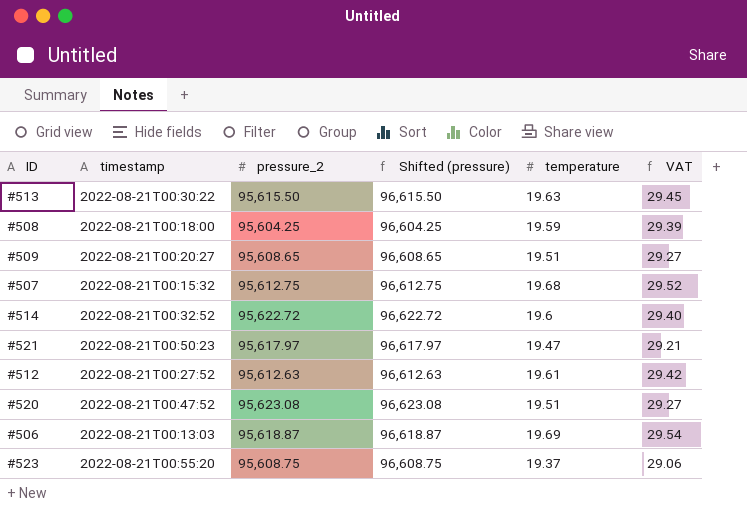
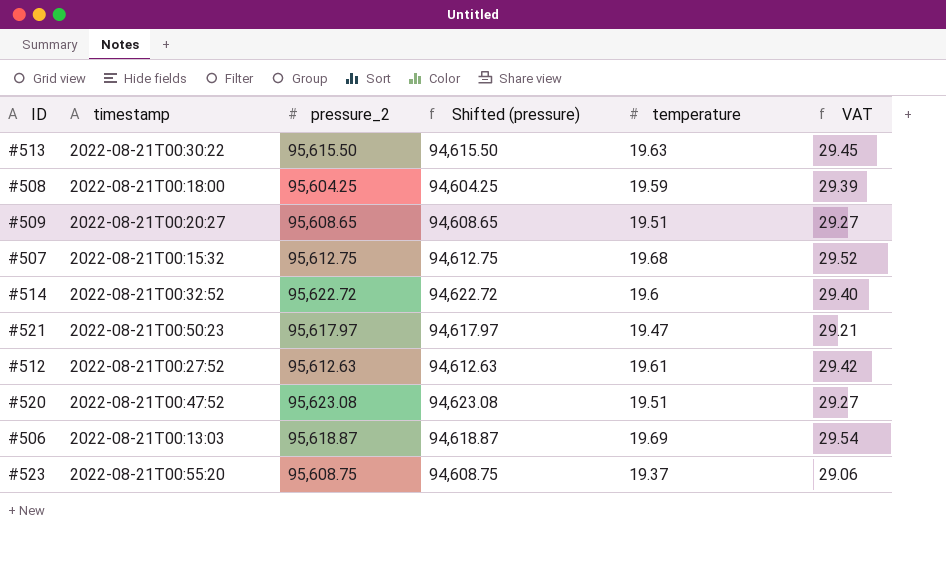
column Shifted (pressure) | formula: [pressure_2] + 1000 -> [pressure_2] - 1000

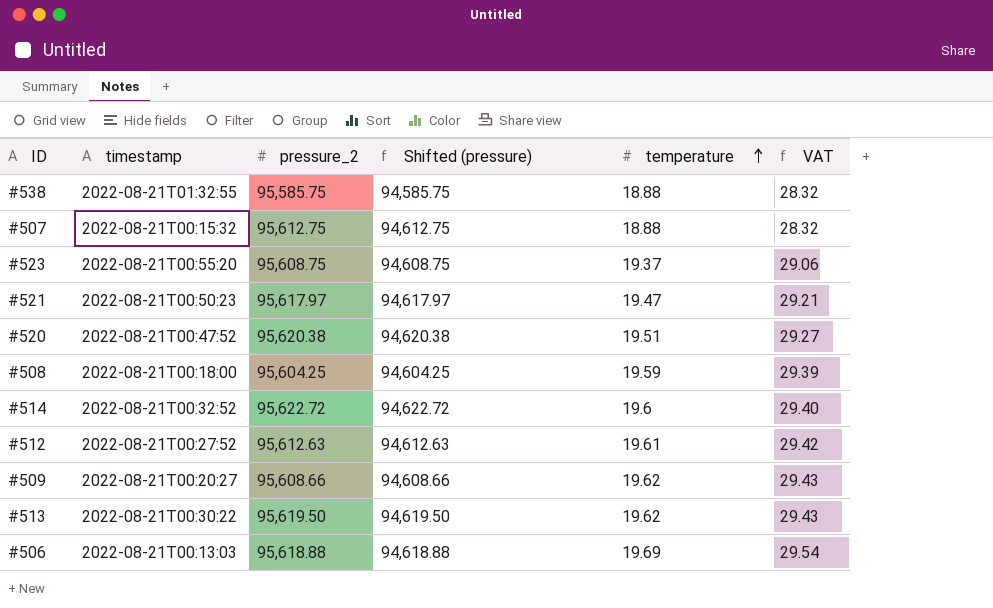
row order: none -> temperature ascending
row #538: none -> 2022-08-21T01:32:55 | 95,585.75 | 94,585.75 | 18.88 | 28.32
#507 | temperature: 19.68 -> 18.88
#507 | VAT: 29.52 -> 28.32
#520 | pressure_2: 95,623.08 -> 95,620.38
#520 | Shifted (pressure): 94,623.08 -> 94,620.38
#509 | pressure_2: 95,608.65 -> 95,608.66
#509 | Shifted (pressure): 94,608.65 -> 94,608.66
#509 | temperature: 19.51 -> 19.62
#509 | VAT: 29.27 -> 29.43
#513 | pressure_2: 95,615.50 -> 95,619.50
#513 | Shifted (pressure): 94,615.50 -> 94,619.50
#513 | temperature: 19.63 -> 19.62
#513 | VAT: 29.45 -> 29.43
#506 | pressure_2: 95,618.87 -> 95,618.88
#506 | Shifted (pressure): 94,618.87 -> 94,618.88

